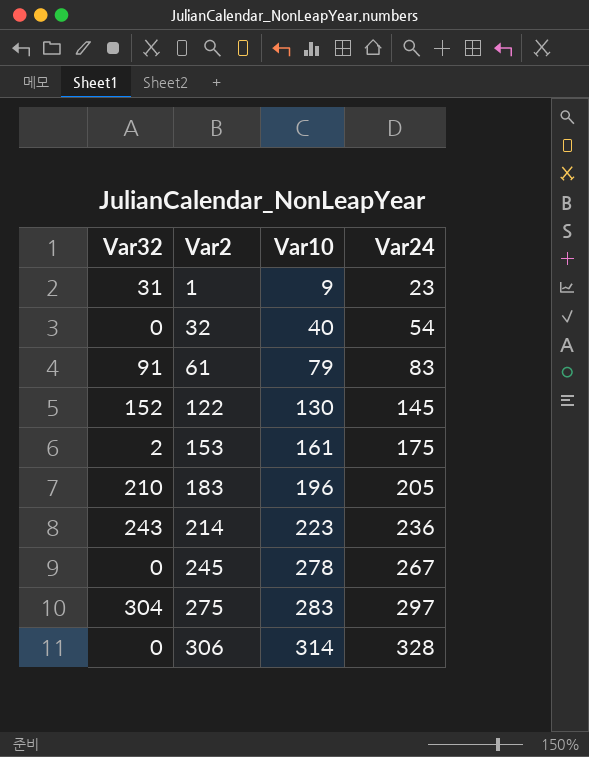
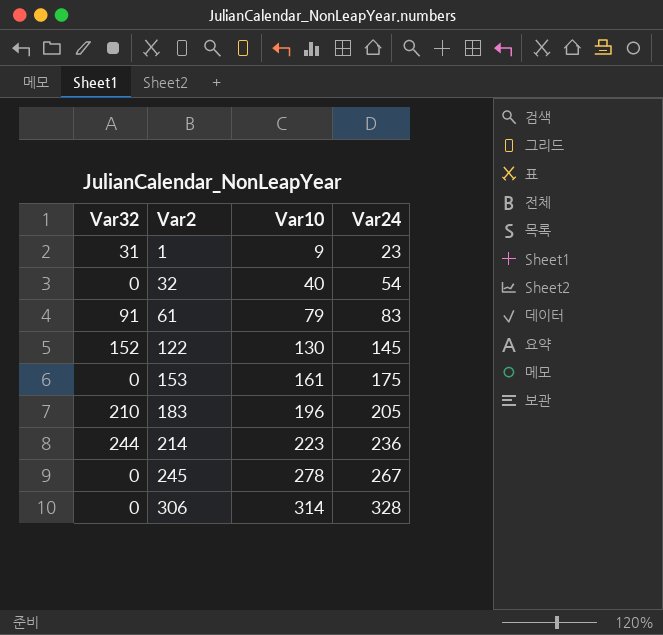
row 275: 304 | 283 | 297 -> none
153 | Var32: 2 -> 0
214 | Var32: 243 -> 244

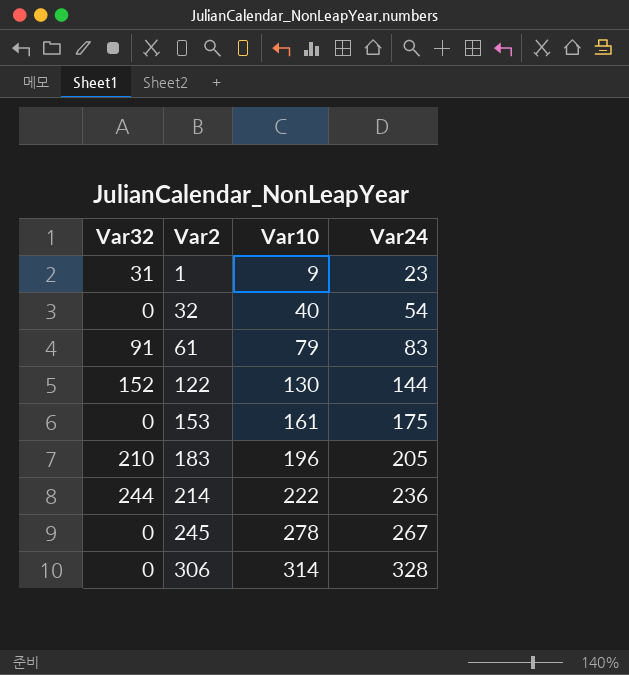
122 | Var24: 145 -> 144
214 | Var10: 223 -> 222

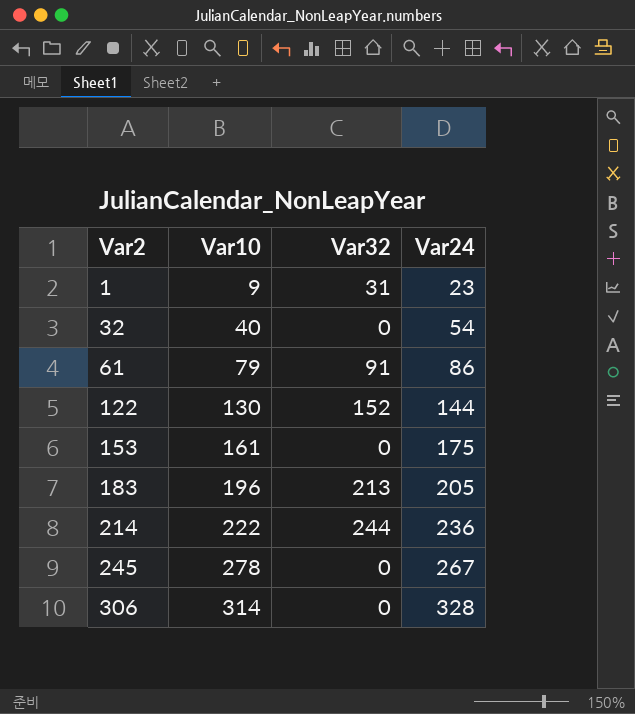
column Var32 | position: 1 -> 3
61 | Var24: 83 -> 86
183 | Var32: 210 -> 213

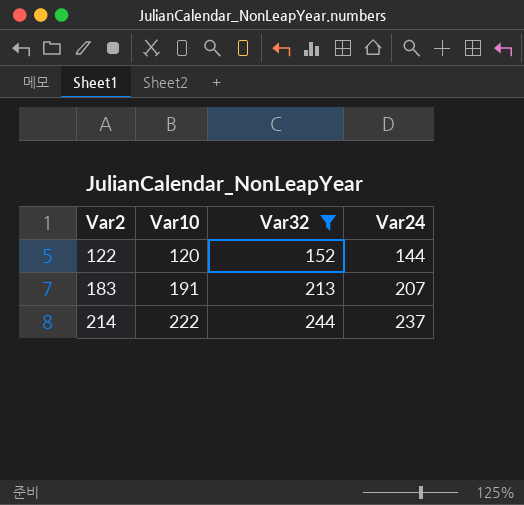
filter: none -> Var32 >= 152
122 | Var10: 130 -> 120
183 | Var10: 196 -> 191
183 | Var24: 205 -> 207
214 | Var24: 236 -> 237

